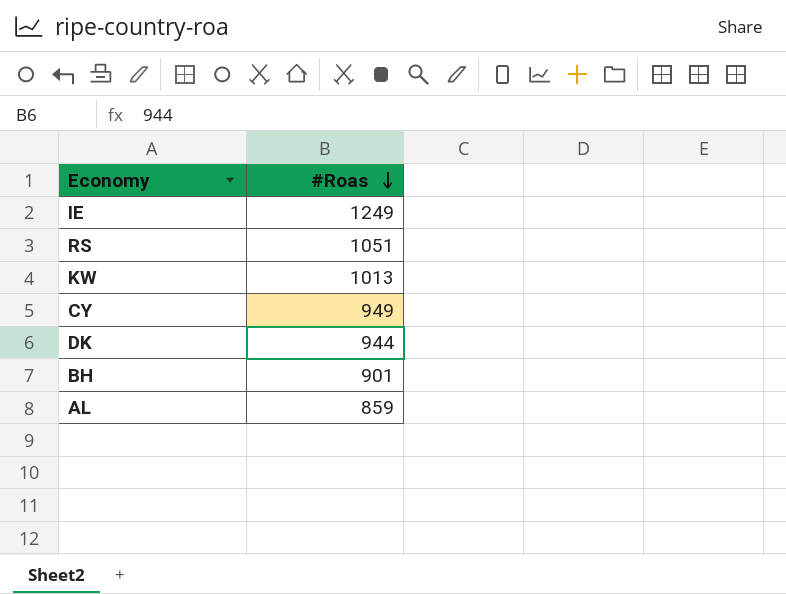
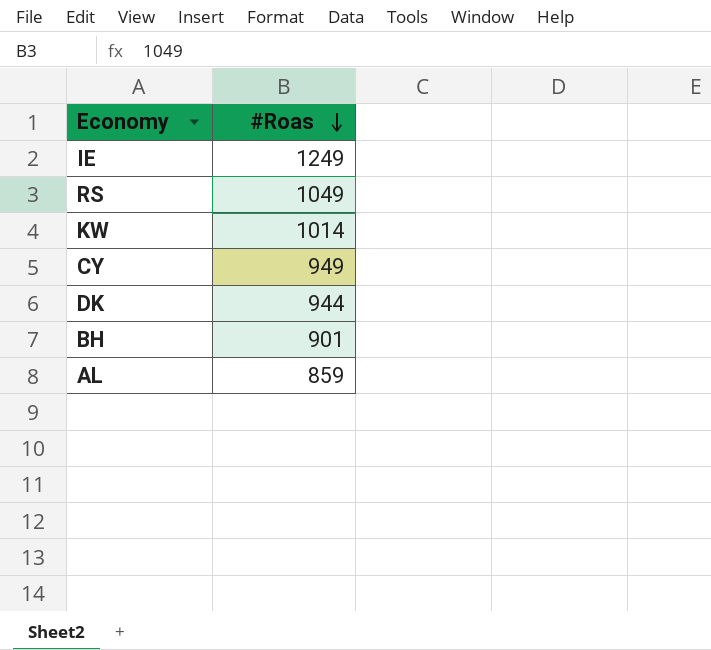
RS | #Roas: 1051 -> 1049
KW | #Roas: 1013 -> 1014

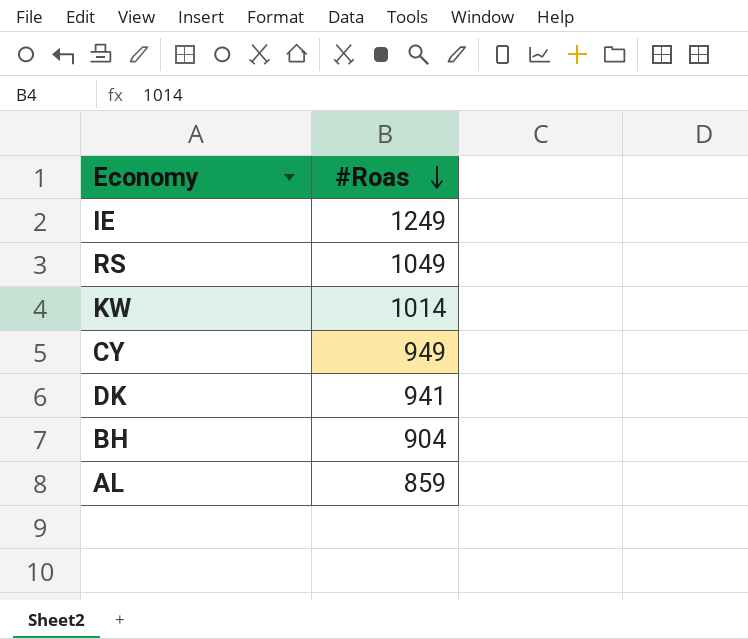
DK | #Roas: 944 -> 941
BH | #Roas: 901 -> 904

